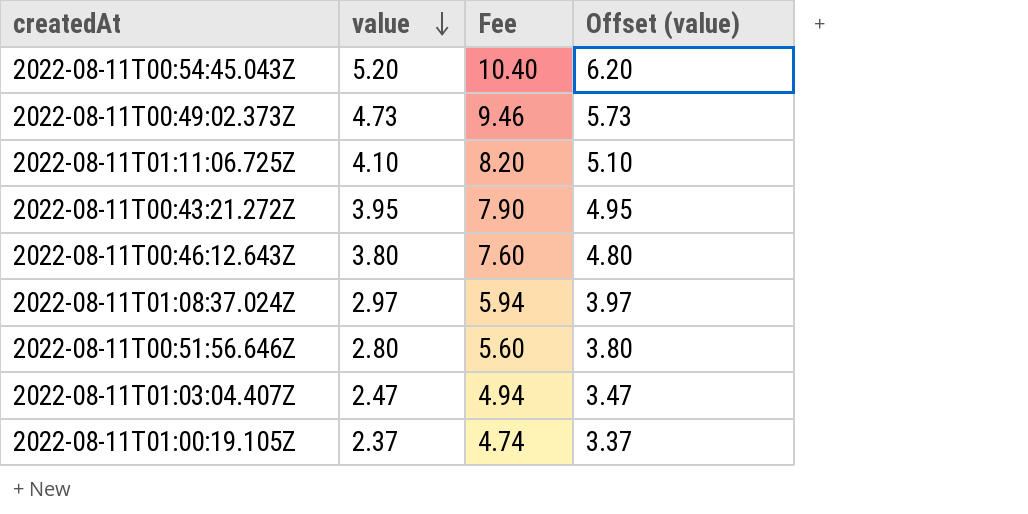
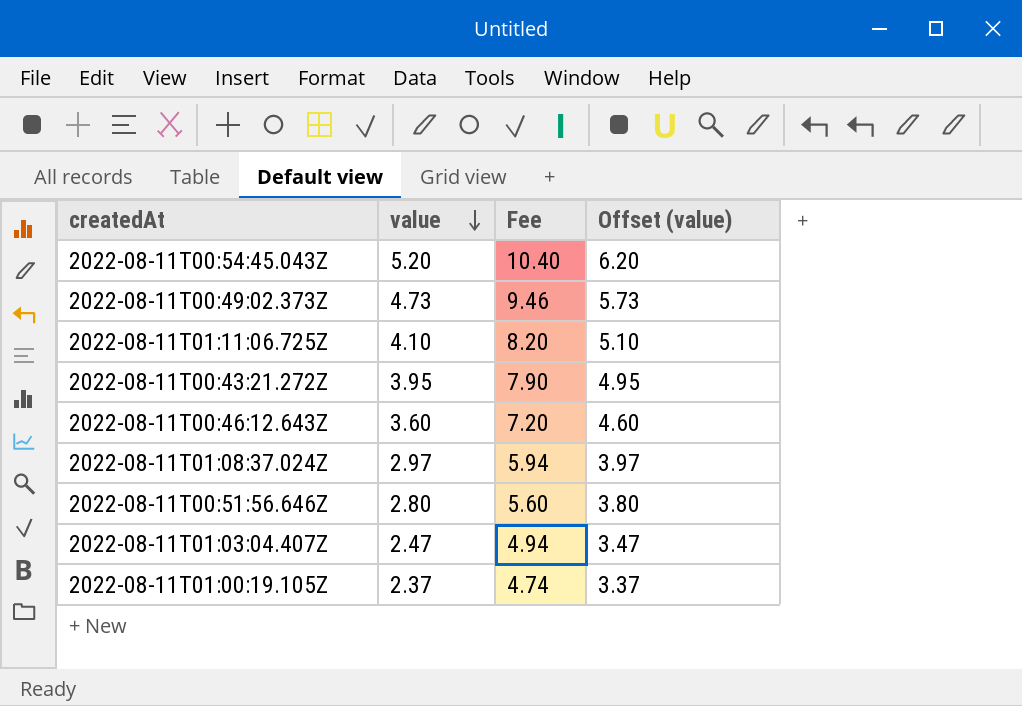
2022-08-11T00:46:12.643Z | value: 3.80 -> 3.60
2022-08-11T00:46:12.643Z | Fee: 7.60 -> 7.20
2022-08-11T00:46:12.643Z | Offset (value): 4.80 -> 4.60

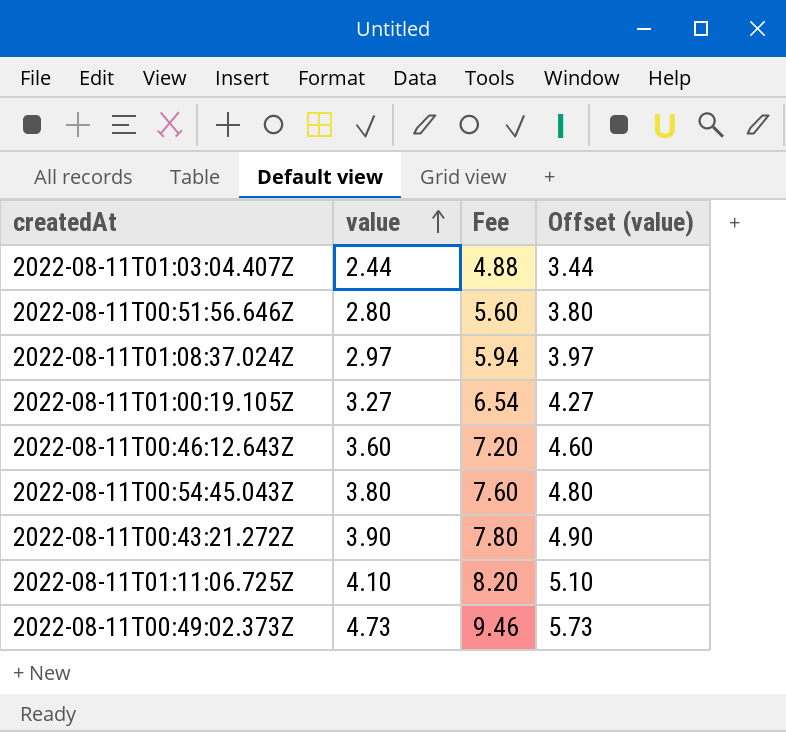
row order: value descending -> value ascending
2022-08-11T01:03:04.407Z | value: 2.47 -> 2.44
2022-08-11T01:03:04.407Z | Fee: 4.94 -> 4.88
2022-08-11T01:03:04.407Z | Offset (value): 3.47 -> 3.44
2022-08-11T01:00:19.105Z | value: 2.37 -> 3.27
2022-08-11T01:00:19.105Z | Fee: 4.74 -> 6.54
2022-08-11T01:00:19.105Z | Offset (value): 3.37 -> 4.27
2022-08-11T00:54:45.043Z | value: 5.20 -> 3.80
2022-08-11T00:54:45.043Z | Fee: 10.40 -> 7.60
2022-08-11T00:54:45.043Z | Offset (value): 6.20 -> 4.80
2022-08-11T00:43:21.272Z | value: 3.95 -> 3.90
2022-08-11T00:43:21.272Z | Fee: 7.90 -> 7.80
2022-08-11T00:43:21.272Z | Offset (value): 4.95 -> 4.90

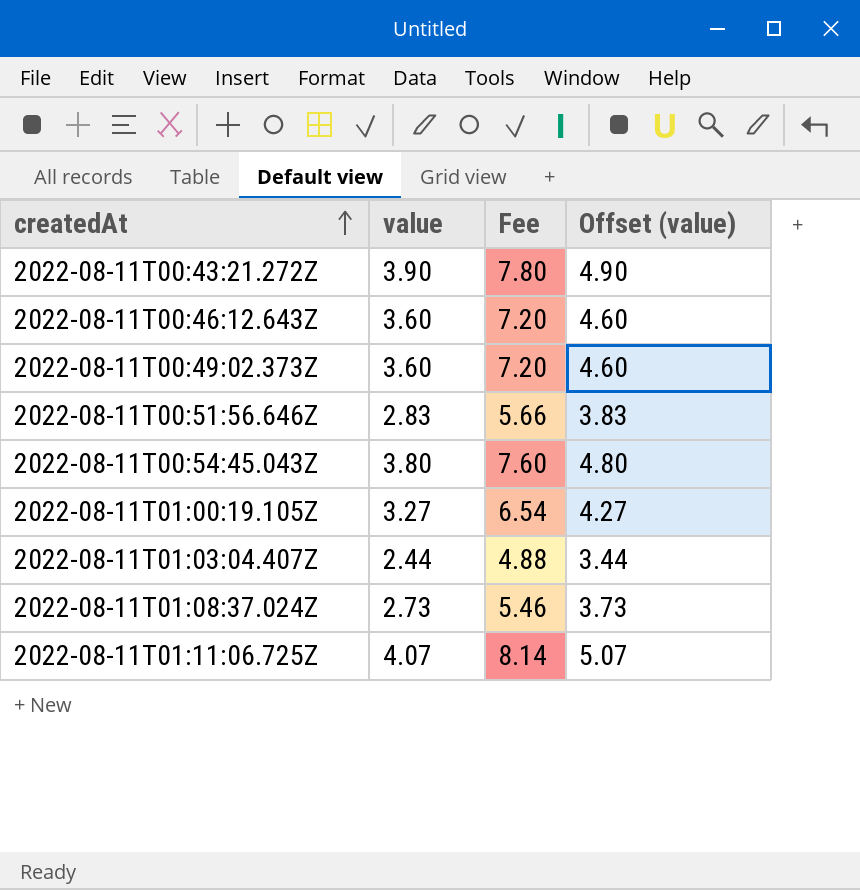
row order: value ascending -> createdAt ascending
2022-08-11T00:49:02.373Z | value: 4.73 -> 3.60
2022-08-11T00:49:02.373Z | Fee: 9.46 -> 7.20
2022-08-11T00:49:02.373Z | Offset (value): 5.73 -> 4.60
2022-08-11T00:51:56.646Z | value: 2.80 -> 2.83
2022-08-11T00:51:56.646Z | Fee: 5.60 -> 5.66
2022-08-11T00:51:56.646Z | Offset (value): 3.80 -> 3.83
2022-08-11T01:08:37.024Z | value: 2.97 -> 2.73
2022-08-11T01:08:37.024Z | Fee: 5.94 -> 5.46
2022-08-11T01:08:37.024Z | Offset (value): 3.97 -> 3.73
2022-08-11T01:11:06.725Z | value: 4.10 -> 4.07
2022-08-11T01:11:06.725Z | Fee: 8.20 -> 8.14
2022-08-11T01:11:06.725Z | Offset (value): 5.10 -> 5.07

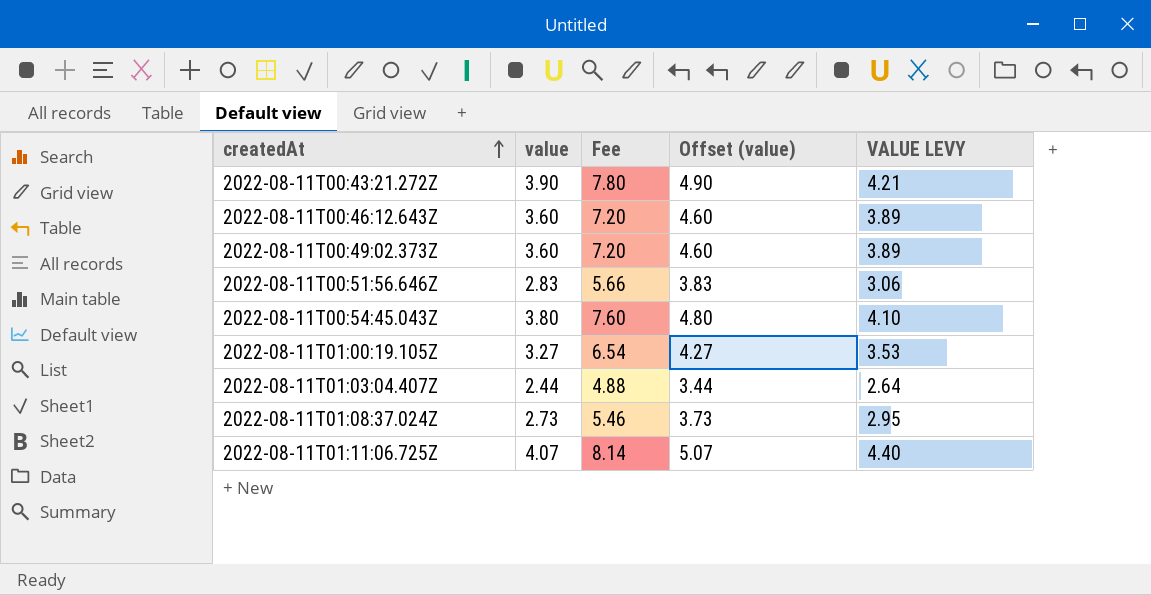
column VALUE LEVY | formula: none -> [value] * 1.08

